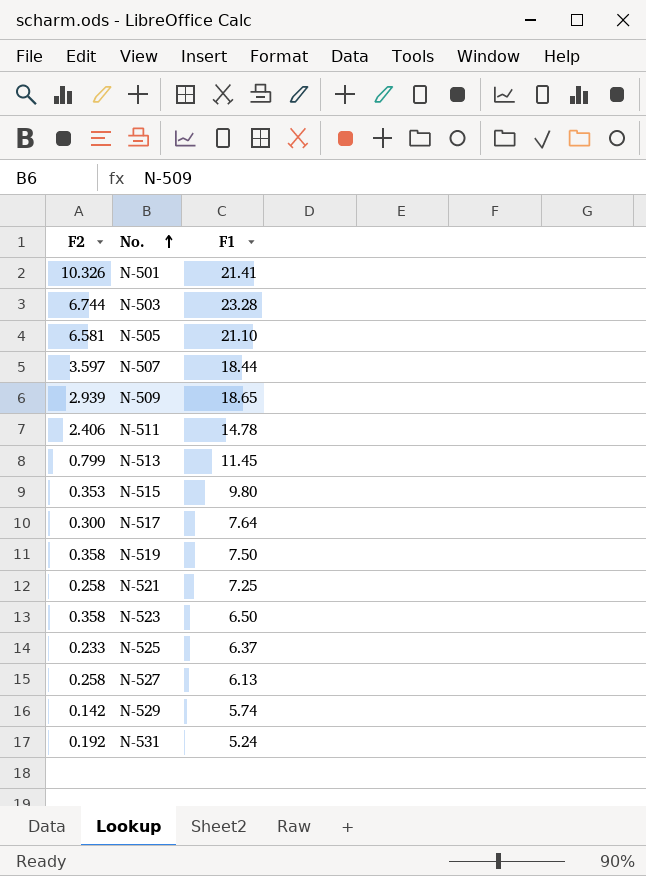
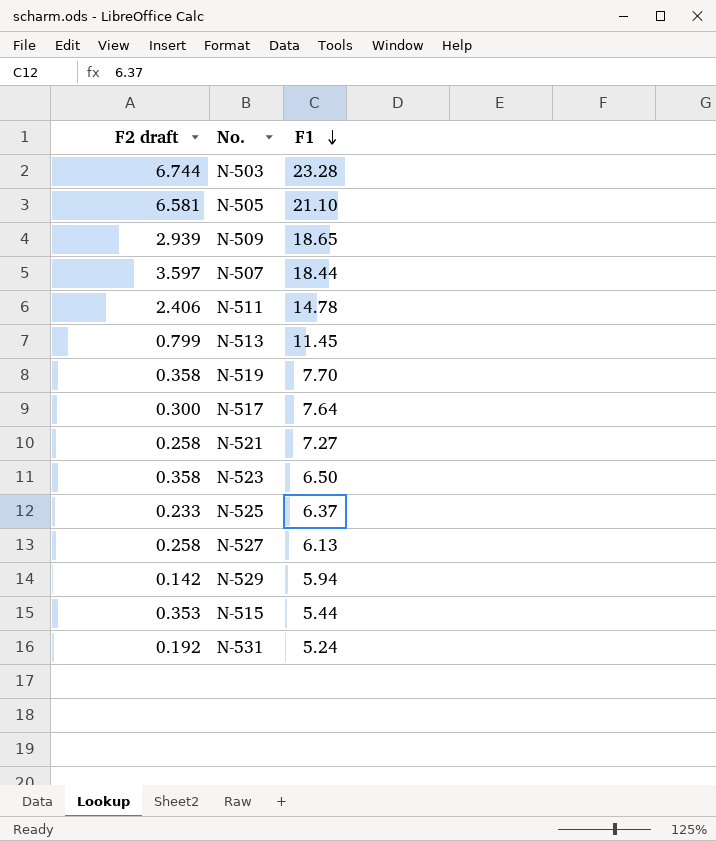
row order: No. ascending -> F1 descending
column name: F2 -> F2 draft
row N-501: 10.326 | 21.41 -> none
N-519 | F1: 7.50 -> 7.70
N-521 | F1: 7.25 -> 7.27
N-529 | F1: 5.74 -> 5.94
N-515 | F1: 9.80 -> 5.44

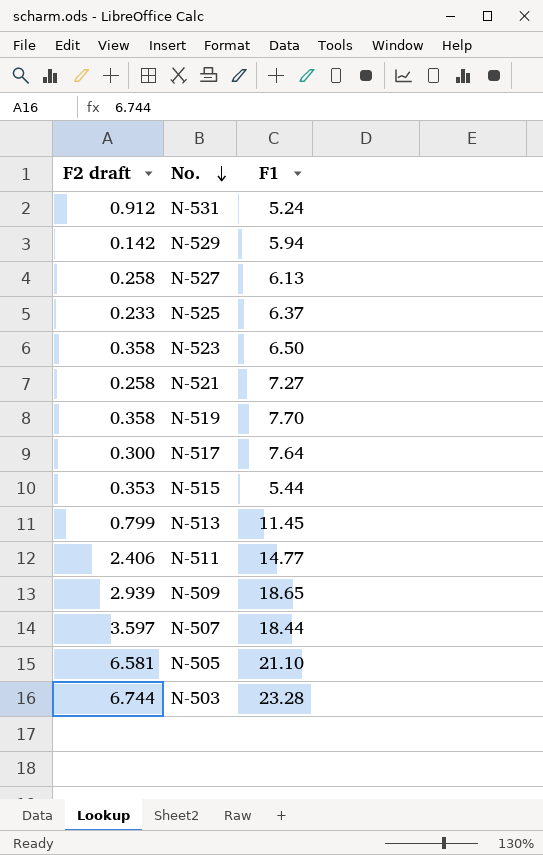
row order: F1 descending -> No. descending
N-531 | F2 draft: 0.192 -> 0.912
N-511 | F1: 14.78 -> 14.77

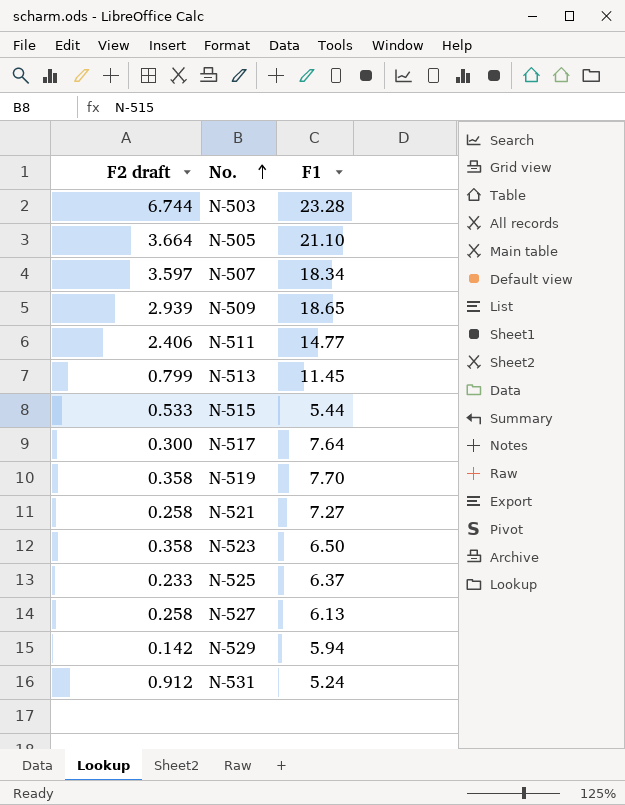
row order: No. descending -> No. ascending
N-505 | F2 draft: 6.581 -> 3.664
N-507 | F1: 18.44 -> 18.34
N-515 | F2 draft: 0.353 -> 0.533

